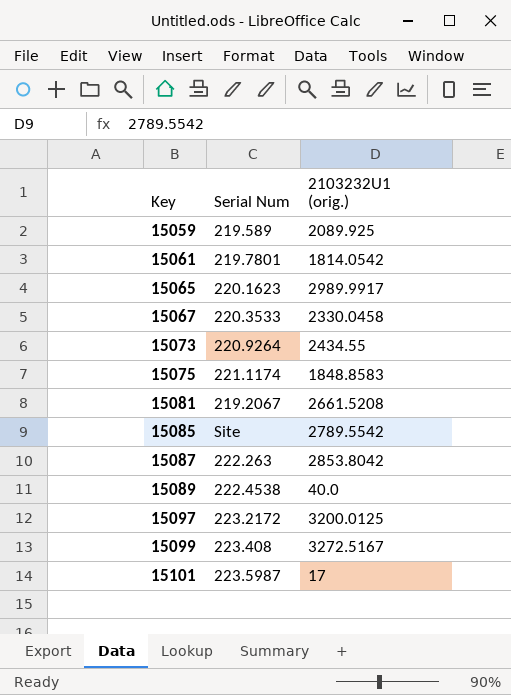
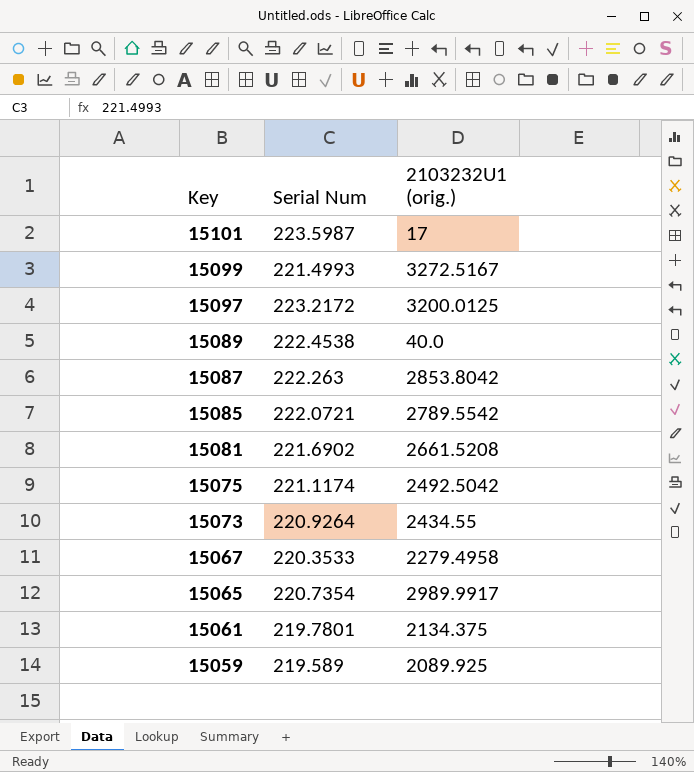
row order: Key ascending -> Key descending
15099 | Serial Num: 223.408 -> 221.4993
15085 | Serial Num: Site -> 222.0721
15081 | Serial Num: 219.2067 -> 221.6902
15075 | 2103232U1 (orig.): 1848.8583 -> 2492.5042
15067 | 2103232U1 (orig.): 2330.0458 -> 2279.4958
15065 | Serial Num: 220.1623 -> 220.7354
15061 | 2103232U1 (orig.): 1814.0542 -> 2134.375

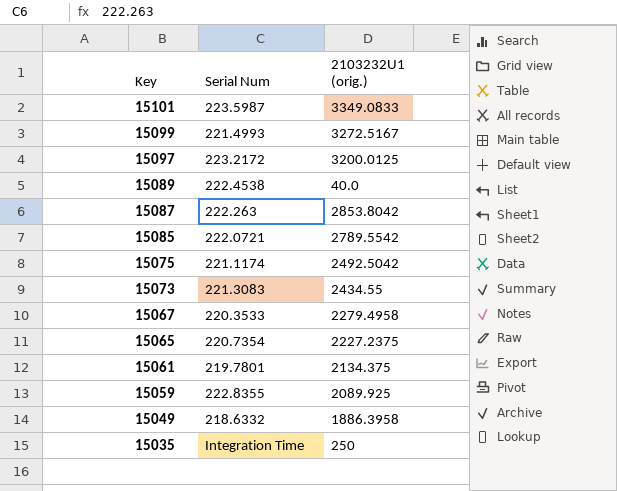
row 15081: 221.6902 | 2661.5208 -> none
15101 | 2103232U1 (orig.): 17 -> 3349.0833
15073 | Serial Num: 220.9264 -> 221.3083
15065 | 2103232U1 (orig.): 2989.9917 -> 2227.2375
15059 | Serial Num: 219.589 -> 222.8355
row 15049: none -> 218.6332 | 1886.3958
row 15035: none -> Integration Time | 250

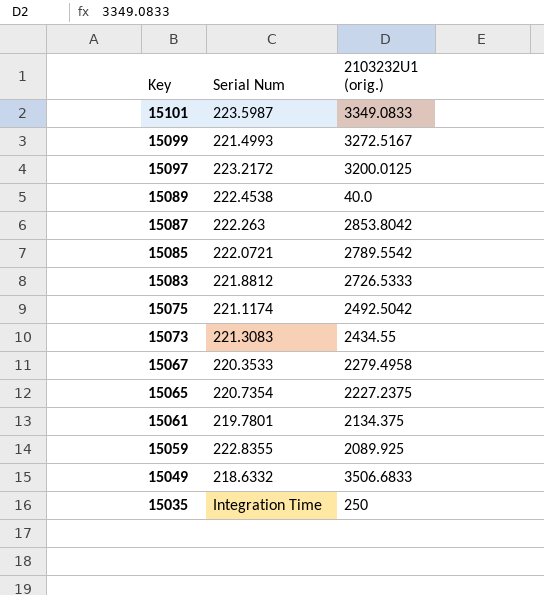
row 15083: none -> 221.8812 | 2726.5333
15049 | 2103232U1 (orig.): 1886.3958 -> 3506.6833

